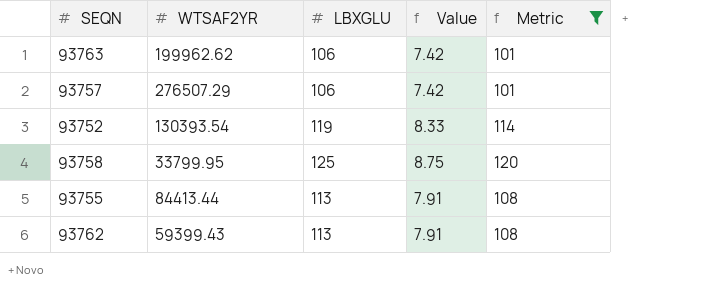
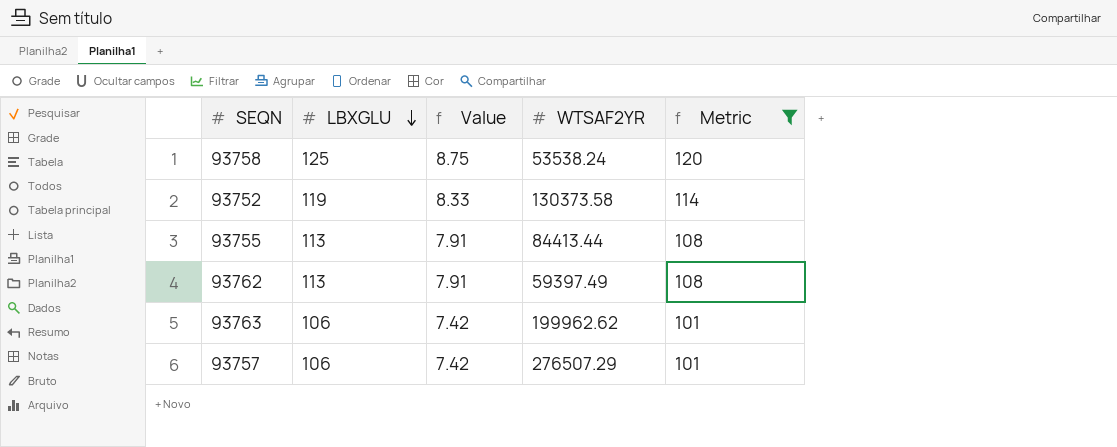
row order: none -> LBXGLU descending
column WTSAF2YR | position: 2 -> 4
93758 | WTSAF2YR: 33799.95 -> 53538.24
93752 | WTSAF2YR: 130393.54 -> 130373.58
93762 | WTSAF2YR: 59399.43 -> 59397.49

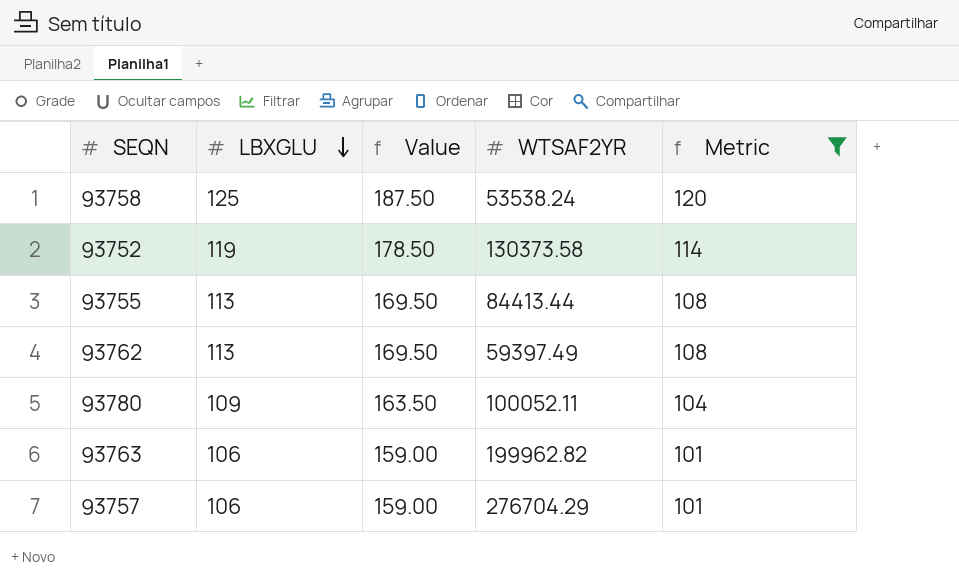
column Value | formula: [LBXGLU] * 0.07 -> [LBXGLU] * 1.5
row 93780: none -> 109 | 163.50 | 100052.11 | 104
93763 | WTSAF2YR: 199962.62 -> 199962.82
93757 | WTSAF2YR: 276507.29 -> 276704.29

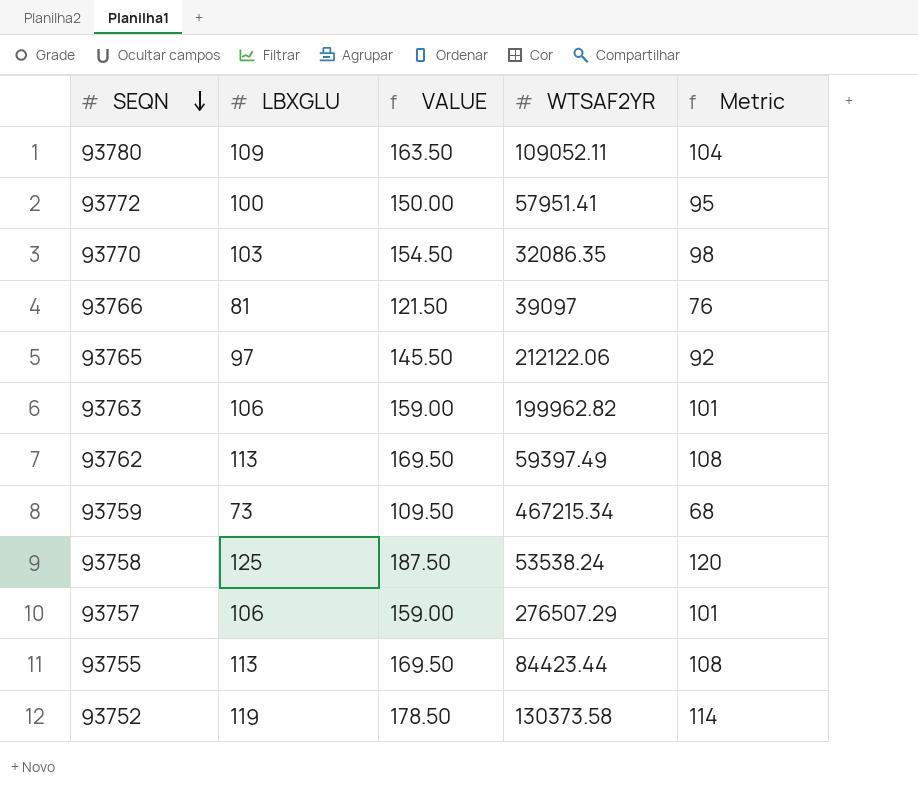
filter: Metric >= 101 -> none
row order: LBXGLU descending -> SEQN descending
column name: Value -> VALUE
93780 | WTSAF2YR: 100052.11 -> 109052.11
93757 | WTSAF2YR: 276704.29 -> 276507.29
93755 | WTSAF2YR: 84413.44 -> 84423.44

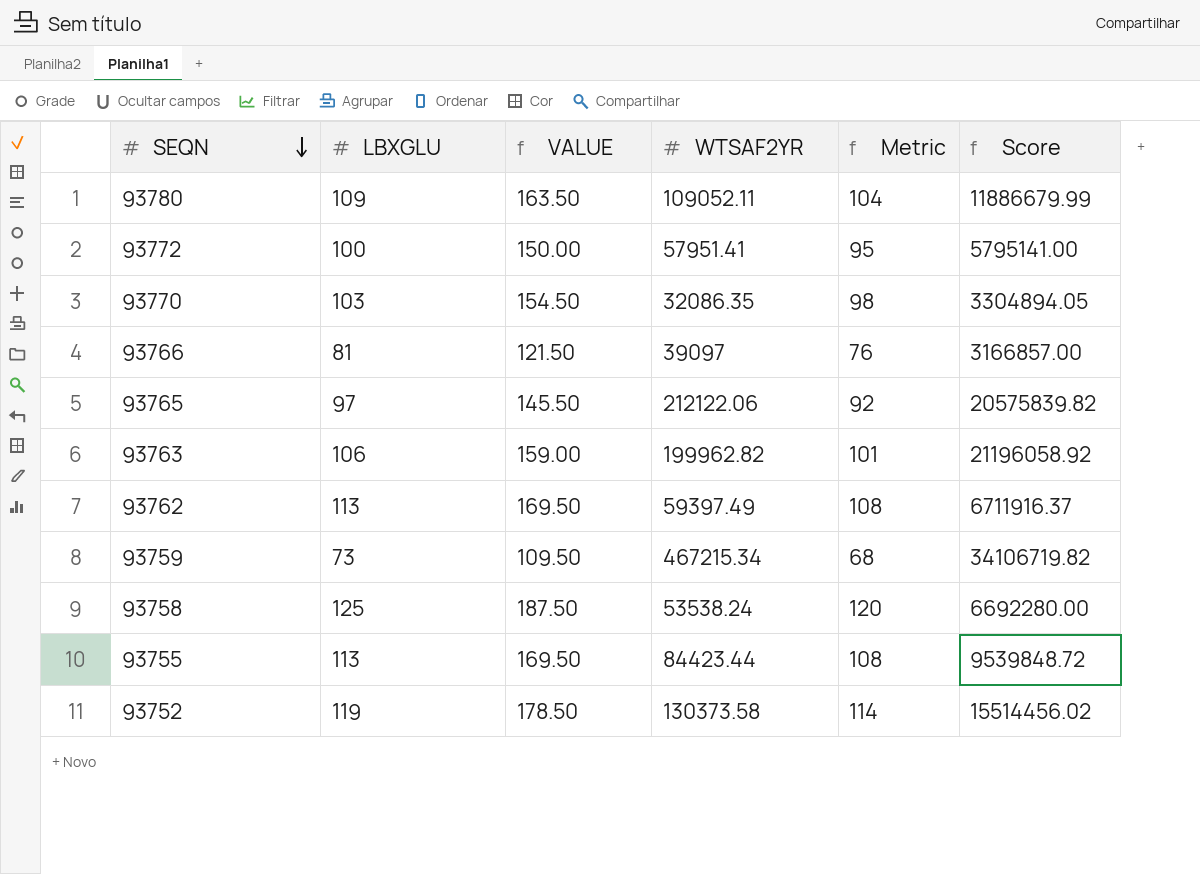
column Score | formula: none -> [LBXGLU] * [WTSAF2YR]
row 93757: 106 | 159.00 | 276507.29 | 101 -> none

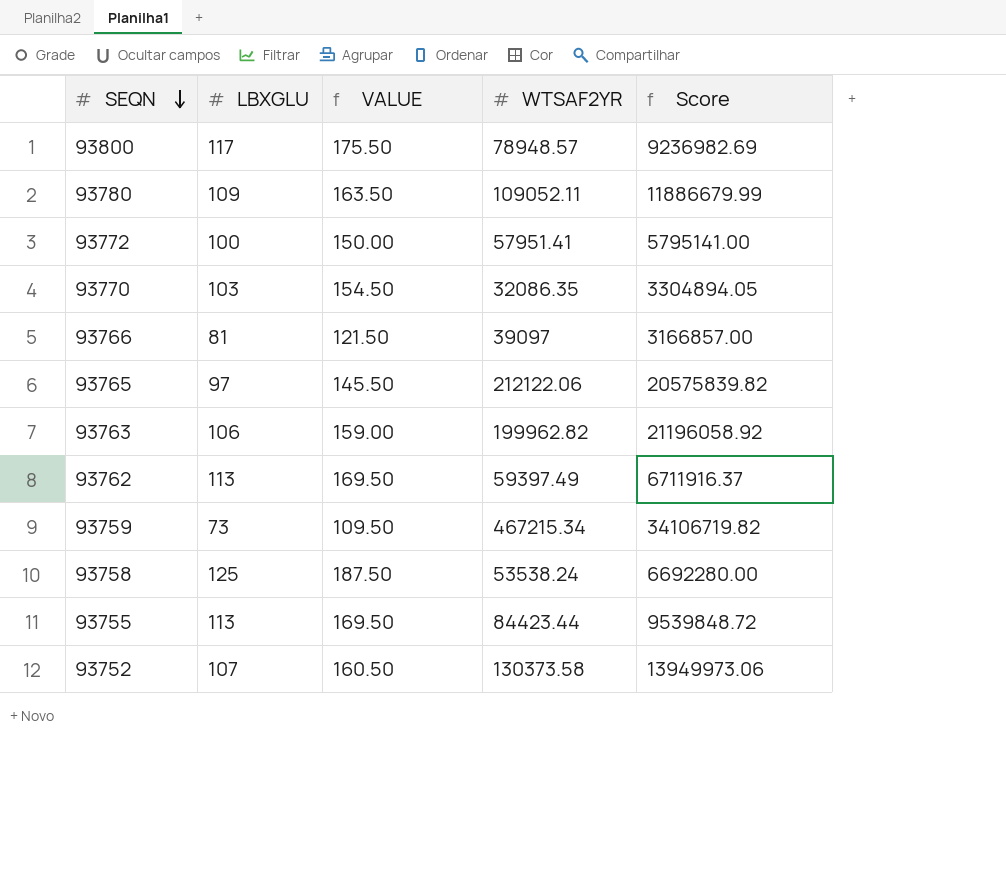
column Metric | formula: [LBXGLU] - 5 -> none
row 93800: none -> 117 | 175.50 | 78948.57 | 9236982.69
93752 | LBXGLU: 119 -> 107
93752 | VALUE: 178.50 -> 160.50
93752 | Score: 15514456.02 -> 13949973.06

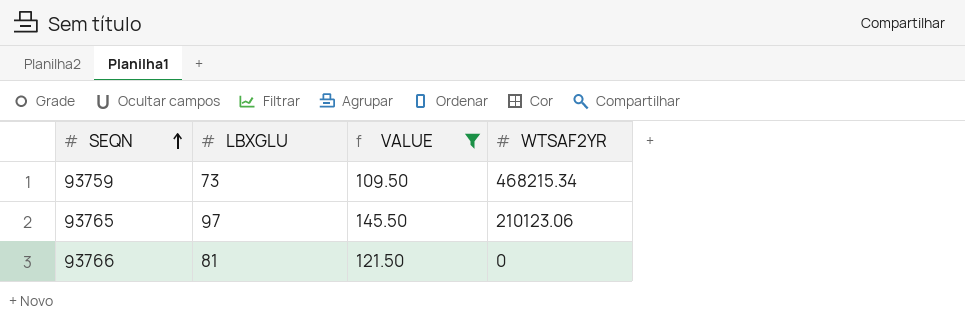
filter: none -> VALUE <= 145.50
row order: SEQN descending -> SEQN ascending
column Score | formula: [LBXGLU] * [WTSAF2YR] -> none
93759 | WTSAF2YR: 467215.34 -> 468215.34
93765 | WTSAF2YR: 212122.06 -> 210123.06
93766 | WTSAF2YR: 39097 -> 0

